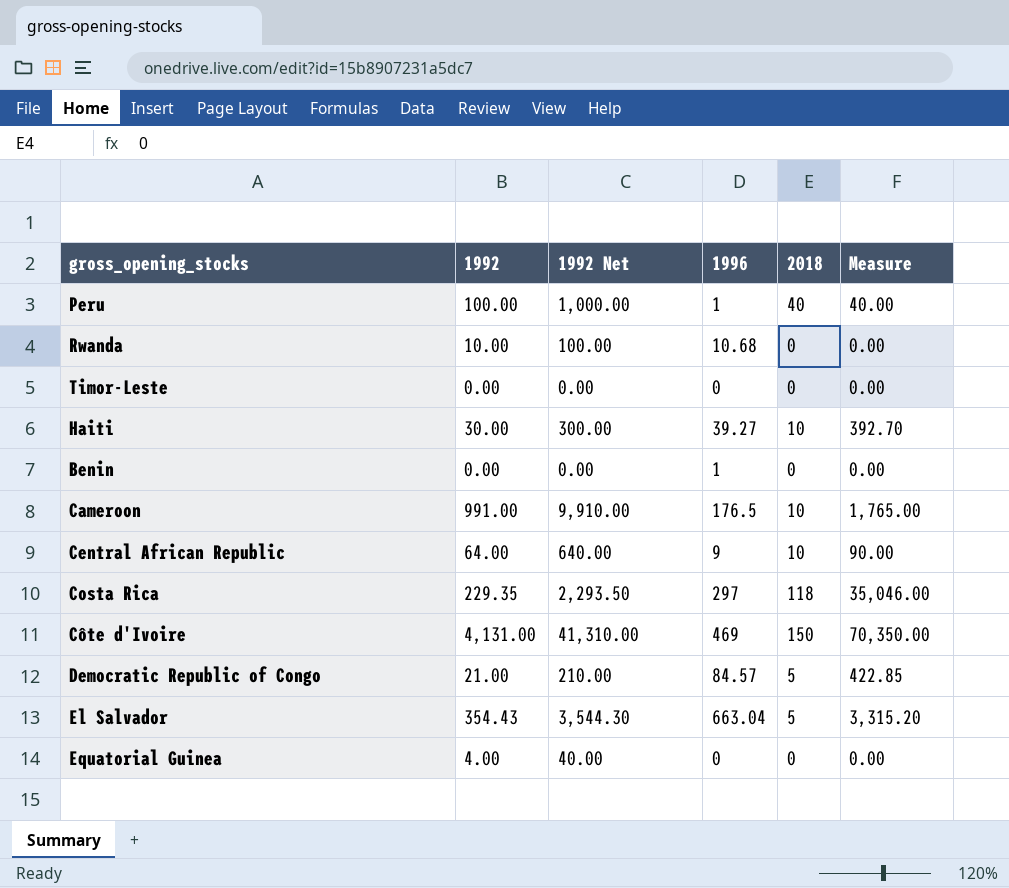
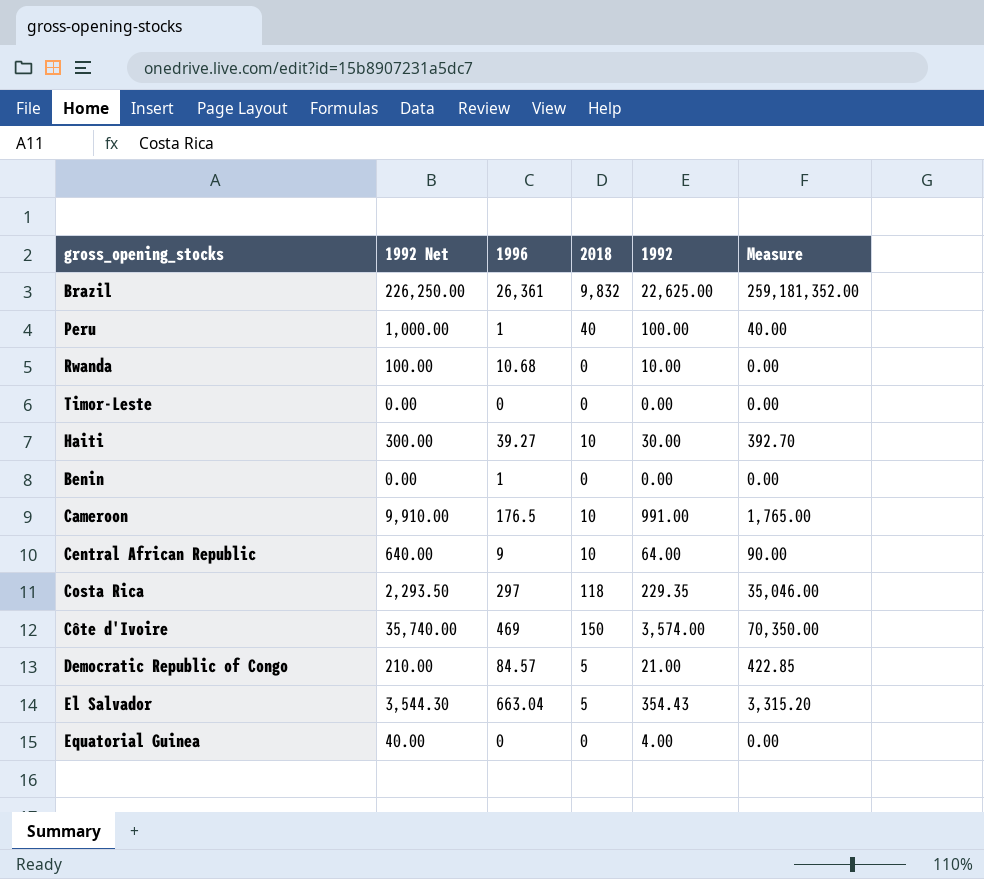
column 1992 | position: 2 -> 5
row Brazil: none -> 226,250.00 | 26,361 | 9,832 | 22,625.00 | 259,181,352.00
Côte d'Ivoire | 1992 Net: 41,310.00 -> 35,740.00
Côte d'Ivoire | 1992: 4,131.00 -> 3,574.00

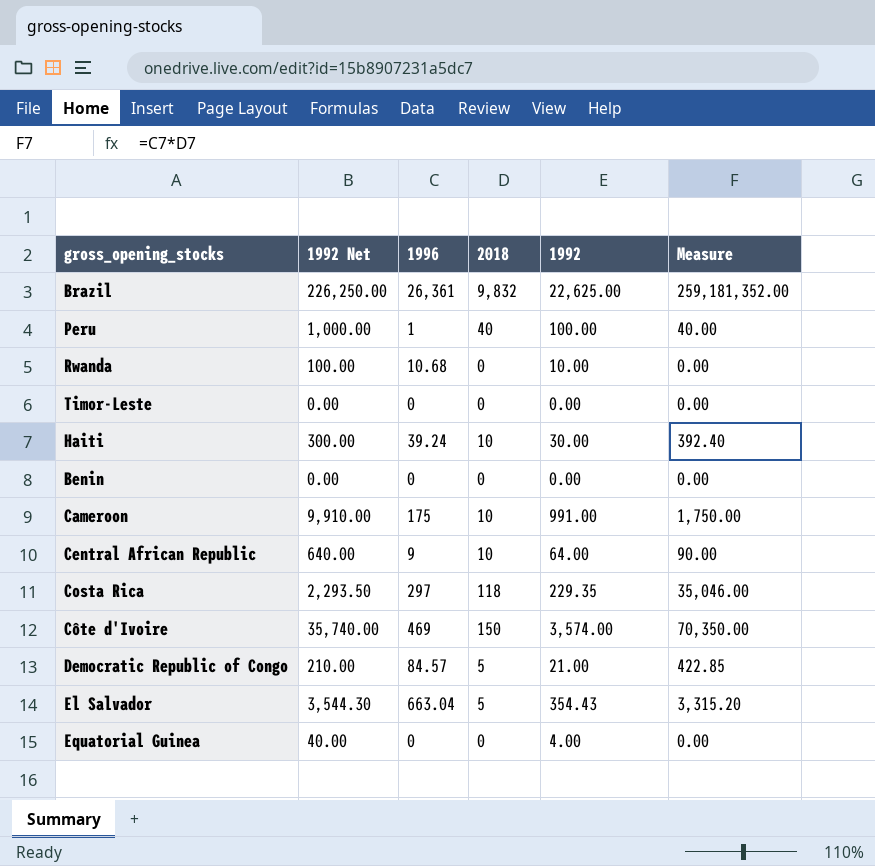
Haiti | 1996: 39.27 -> 39.24
Haiti | Measure: 392.70 -> 392.40
Benin | 1996: 1 -> 0
Cameroon | 1996: 176.5 -> 175
Cameroon | Measure: 1,765.00 -> 1,750.00

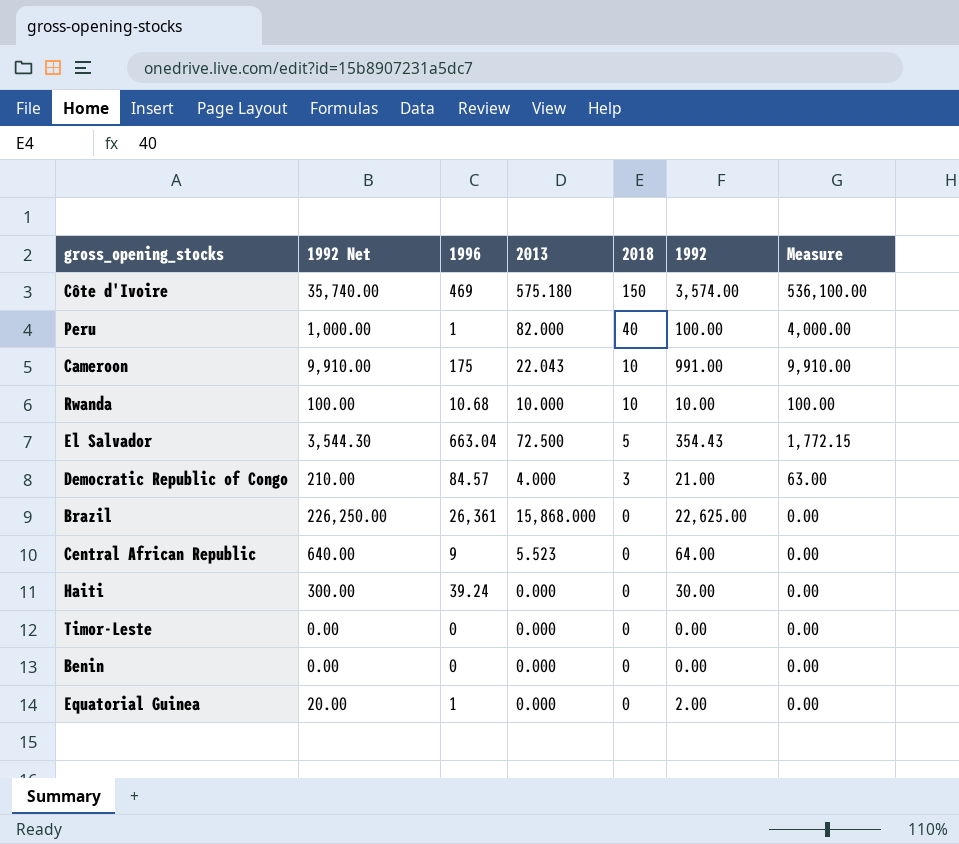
row order: none -> 2018 descending
column 2013 | position: none -> 4
column Measure | formula: [1996] * [2018] -> [2018] * [1992]
row Costa Rica: 2,293.50 | 297 | 118 | 229.35 | 35,046.00 -> none
Rwanda | 2018: 0 -> 10
Democratic Republic of Congo | 2018: 5 -> 3
Brazil | 2018: 9,832 -> 0
Central African Republic | 2018: 10 -> 0
Haiti | 2018: 10 -> 0
Equatorial Guinea | 1992 Net: 40.00 -> 20.00
Equatorial Guinea | 1996: 0 -> 1
Equatorial Guinea | 1992: 4.00 -> 2.00

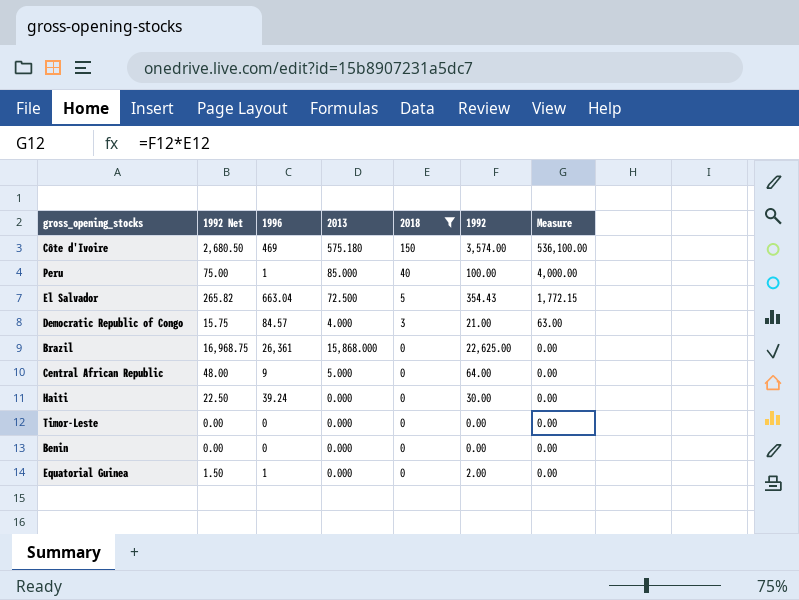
filter: none -> 2018 != 10
column 1992 Net | formula: [1992] * 10 -> [1992] * 0.75
Peru | 2013: 82.000 -> 85.000
Central African Republic | 2013: 5.523 -> 5.000

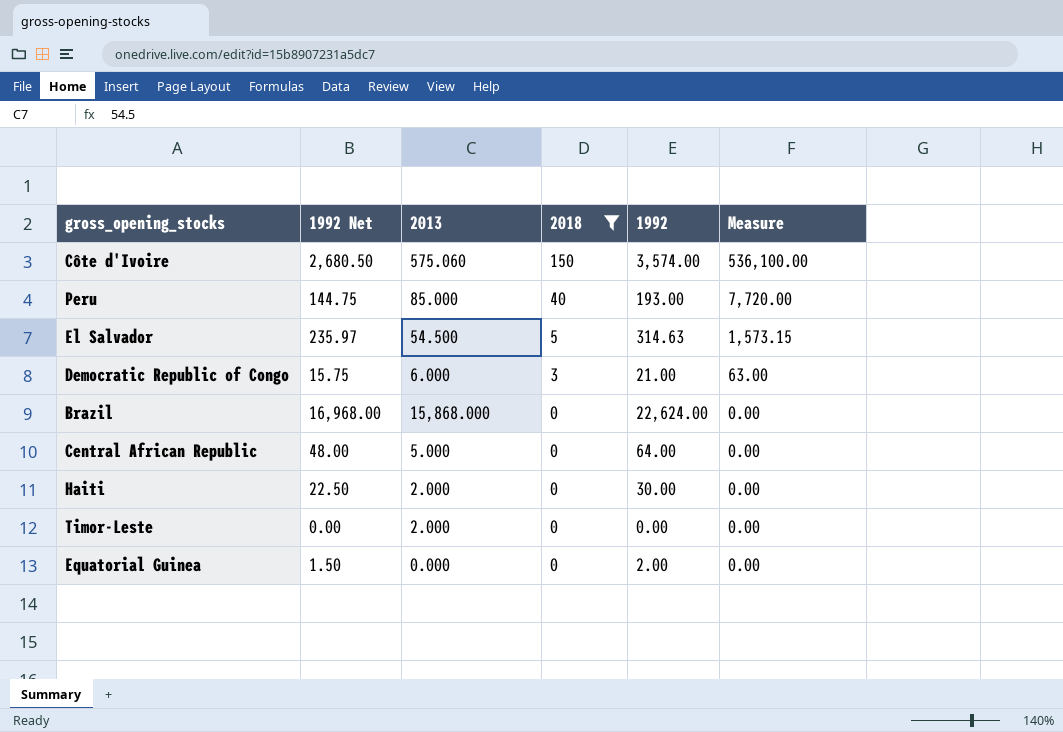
column 1996 | position: 3 -> none
row Benin: 0.00 | 0 | 0.000 | 0 | 0.00 | 0.00 -> none
Côte d'Ivoire | 2013: 575.180 -> 575.060
Peru | 1992 Net: 75.00 -> 144.75
Peru | 1992: 100.00 -> 193.00
Peru | Measure: 4,000.00 -> 7,720.00
El Salvador | 1992 Net: 265.82 -> 235.97
El Salvador | 2013: 72.500 -> 54.500
El Salvador | 1992: 354.43 -> 314.63
El Salvador | Measure: 1,772.15 -> 1,573.15
Democratic Republic of Congo | 2013: 4.000 -> 6.000
Brazil | 1992 Net: 16,968.75 -> 16,968.00
Brazil | 1992: 22,625.00 -> 22,624.00
Haiti | 2013: 0.000 -> 2.000
Timor-Leste | 2013: 0.000 -> 2.000

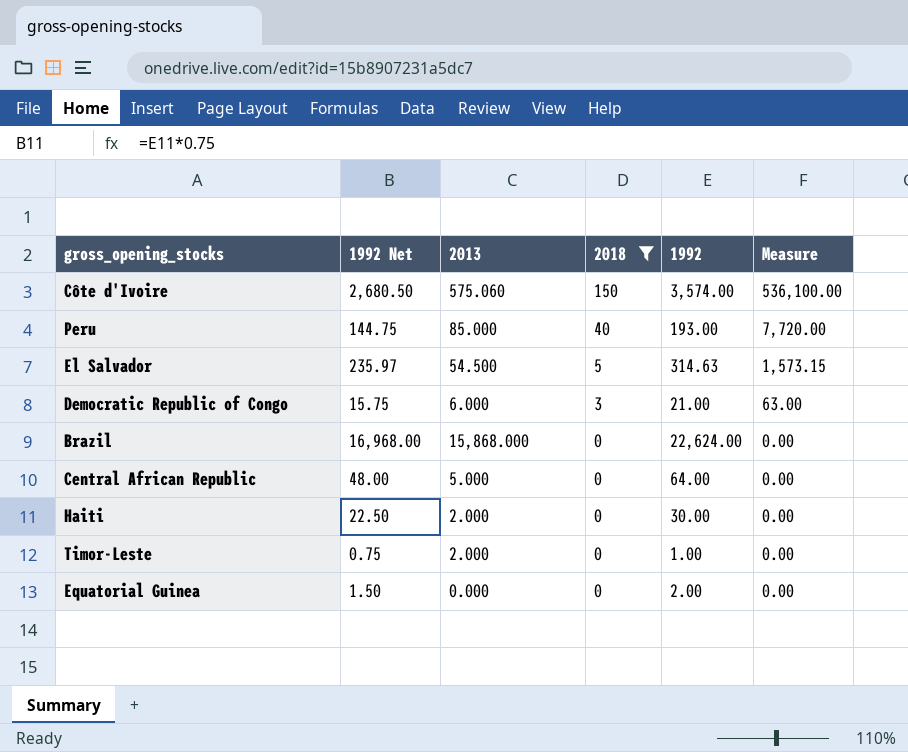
Timor-Leste | 1992 Net: 0.00 -> 0.75
Timor-Leste | 1992: 0.00 -> 1.00

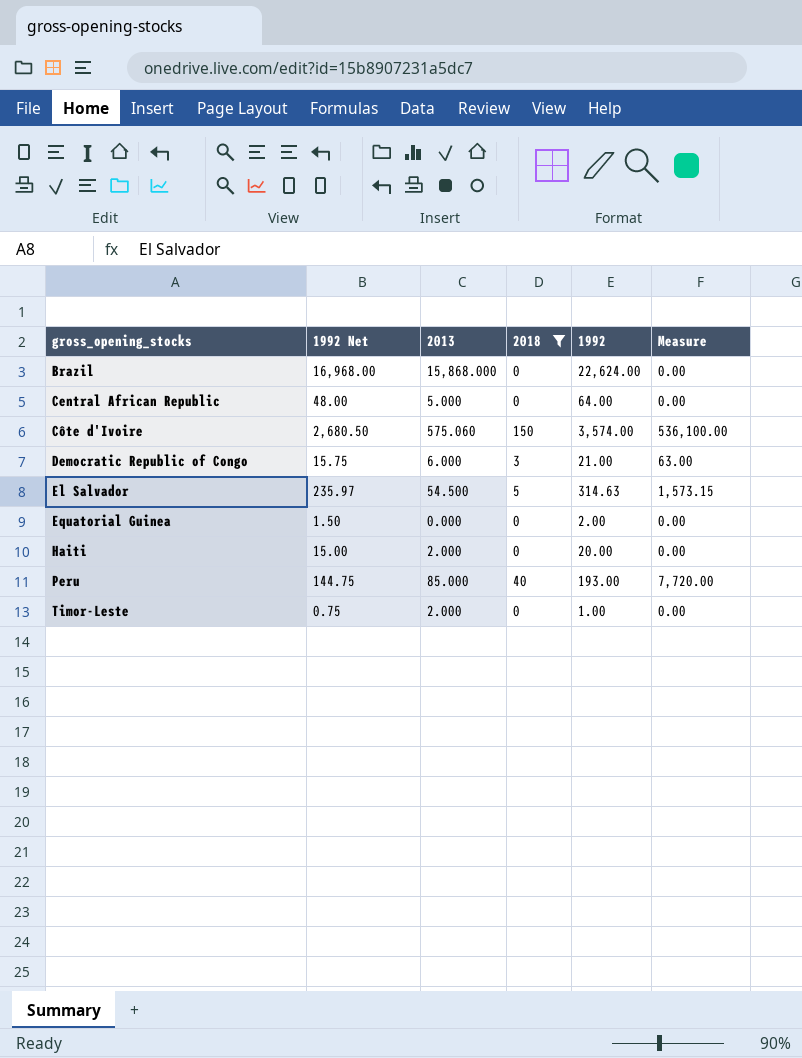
row order: 2018 descending -> gross_opening_stocks ascending
Haiti | 1992 Net: 22.50 -> 15.00
Haiti | 1992: 30.00 -> 20.00

